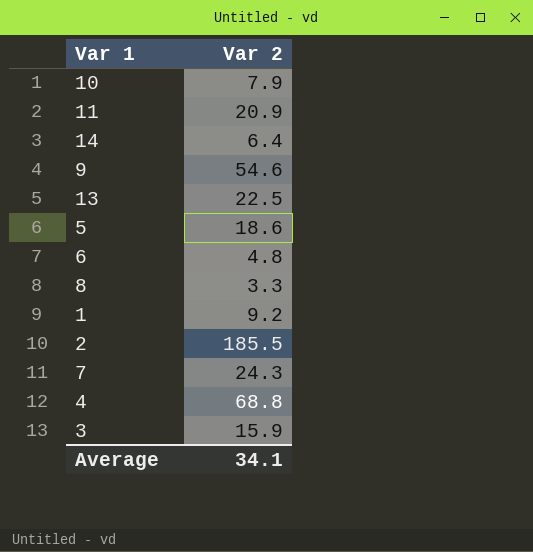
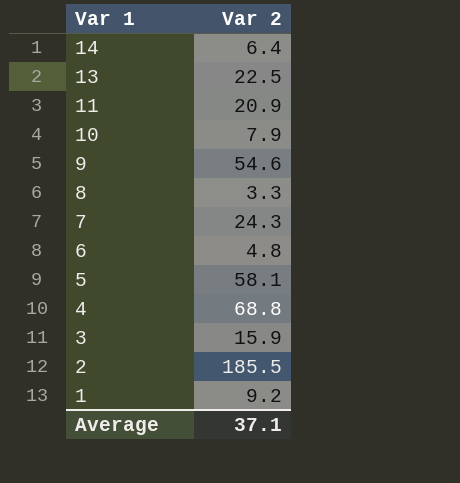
row order: none -> Var 1 descending
5 | Var 2: 18.6 -> 58.1
Average | Var 2: 34.1 -> 37.1

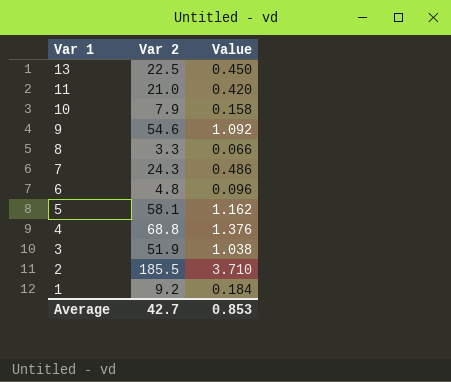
column Value | formula: none -> [Var 2] * 0.02
row 14: 6.4 -> none
11 | Var 2: 20.9 -> 21.0
3 | Var 2: 15.9 -> 51.9
Average | Var 2: 37.1 -> 42.7

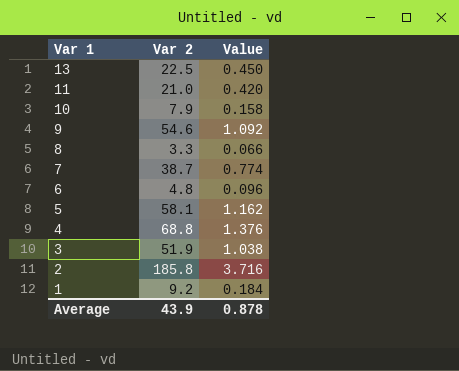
7 | Var 2: 24.3 -> 38.7
7 | Value: 0.486 -> 0.774
2 | Var 2: 185.5 -> 185.8
2 | Value: 3.710 -> 3.716
Average | Var 2: 42.7 -> 43.9
Average | Value: 0.853 -> 0.878

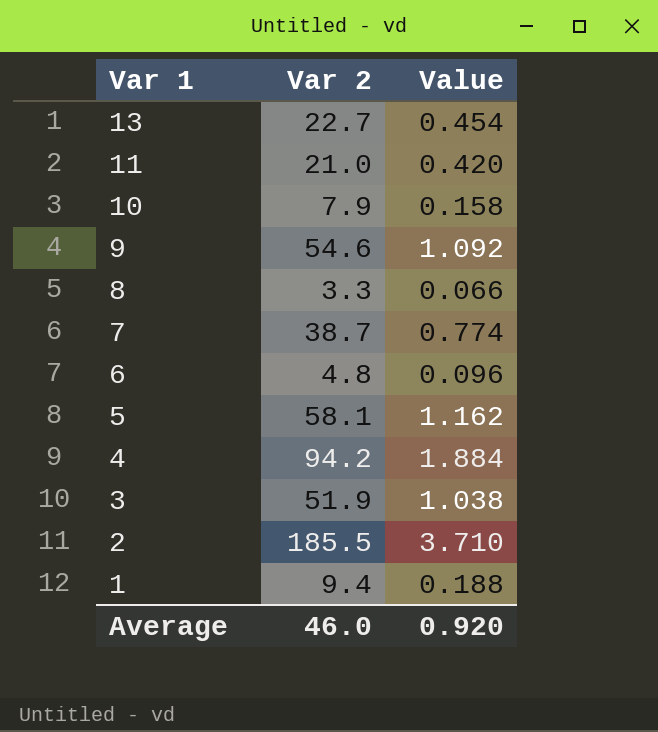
13 | Var 2: 22.5 -> 22.7
13 | Value: 0.450 -> 0.454
4 | Var 2: 68.8 -> 94.2
4 | Value: 1.376 -> 1.884
2 | Var 2: 185.8 -> 185.5
2 | Value: 3.716 -> 3.710
1 | Var 2: 9.2 -> 9.4
1 | Value: 0.184 -> 0.188
Average | Var 2: 43.9 -> 46.0
Average | Value: 0.878 -> 0.920

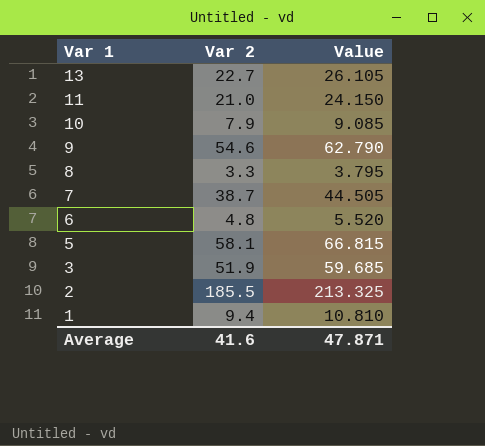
column Value | formula: [Var 2] * 0.02 -> [Var 2] * 1.15
row 4: 94.2 | 1.884 -> none
Average | Var 2: 46.0 -> 41.6
Average | Value: 0.920 -> 47.871

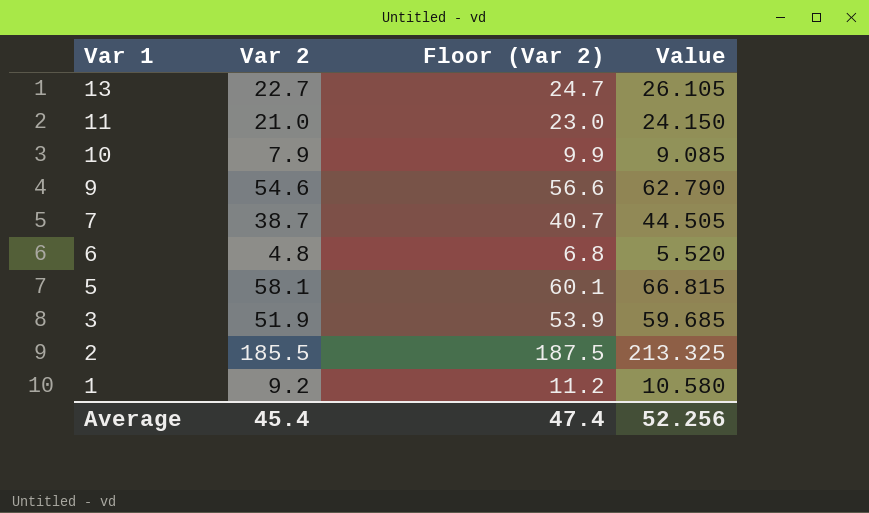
column Floor (Var 2) | formula: none -> [Var 2] + 2
row 8: 3.3 | 3.795 -> none
1 | Var 2: 9.4 -> 9.2
1 | Value: 10.810 -> 10.580
Average | Var 2: 41.6 -> 45.4
Average | Value: 47.871 -> 52.256

